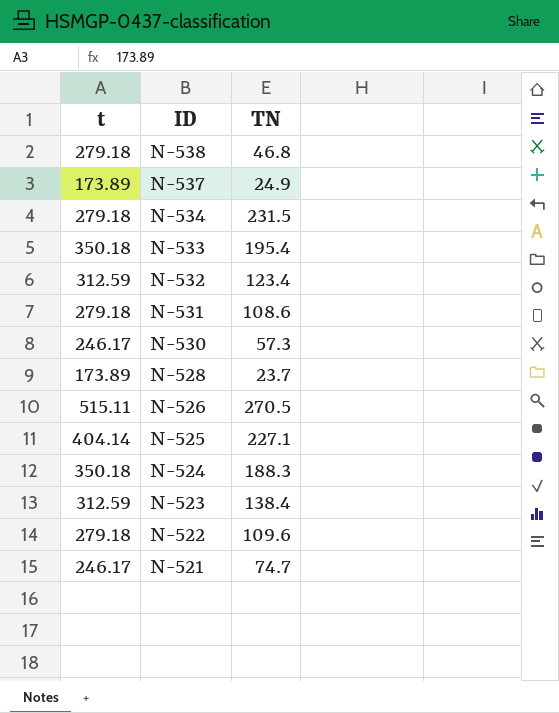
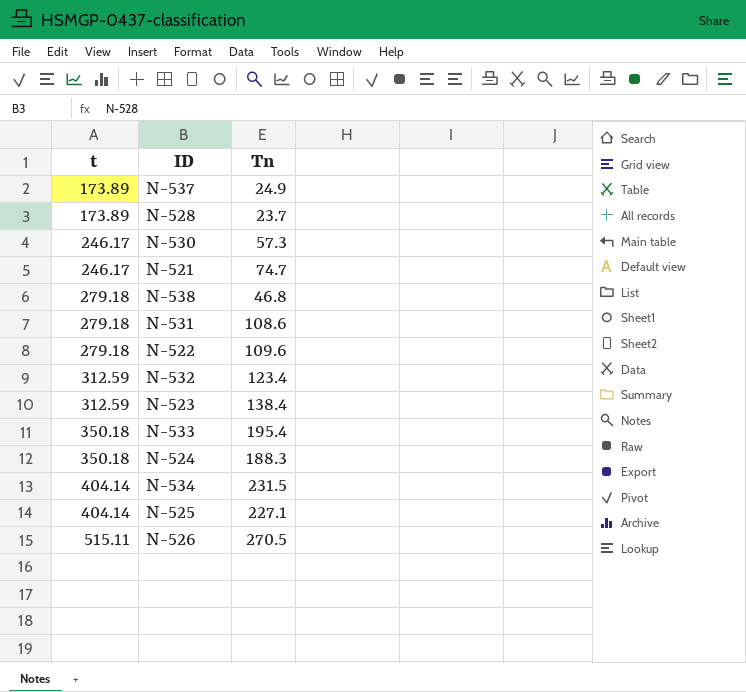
row order: ID descending -> t ascending
column name: TN -> Tn
N-534 | t: 279.18 -> 404.14

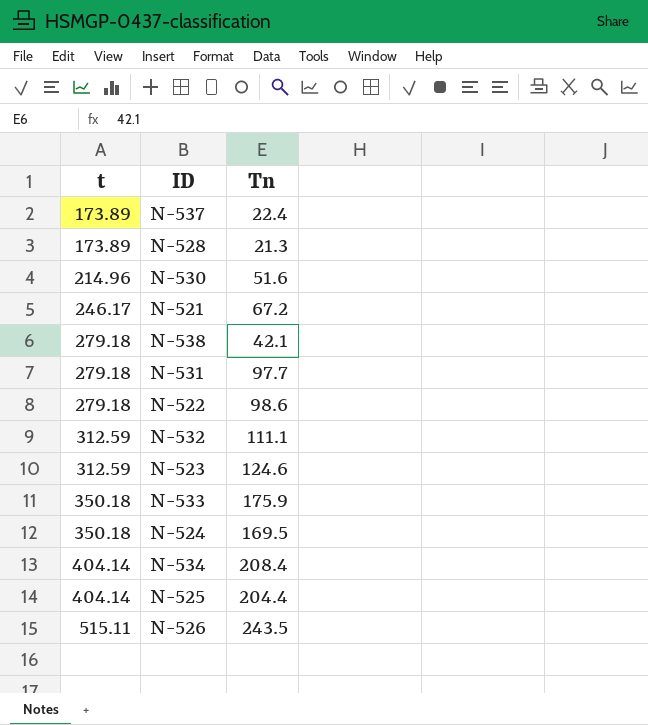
N-537 | Tn: 24.9 -> 22.4
N-528 | Tn: 23.7 -> 21.3
N-530 | t: 246.17 -> 214.96
N-530 | Tn: 57.3 -> 51.6
N-521 | Tn: 74.7 -> 67.2
N-538 | Tn: 46.8 -> 42.1
N-531 | Tn: 108.6 -> 97.7
N-522 | Tn: 109.6 -> 98.6
N-532 | Tn: 123.4 -> 111.1
N-523 | Tn: 138.4 -> 124.6
N-533 | Tn: 195.4 -> 175.9
N-524 | Tn: 188.3 -> 169.5
N-534 | Tn: 231.5 -> 208.4
N-525 | Tn: 227.1 -> 204.4
N-526 | Tn: 270.5 -> 243.5

